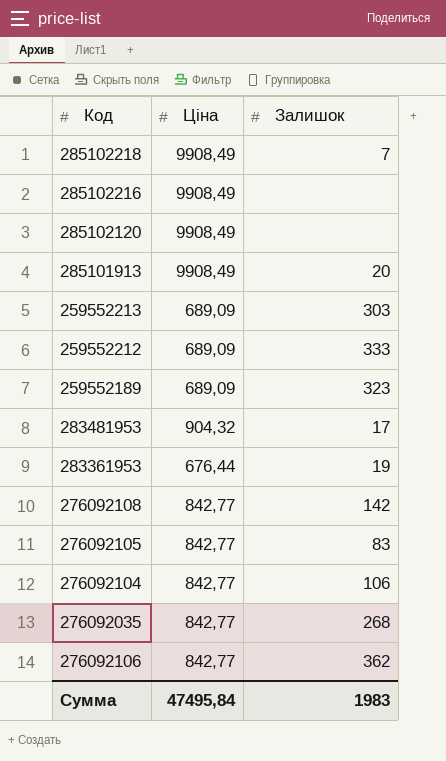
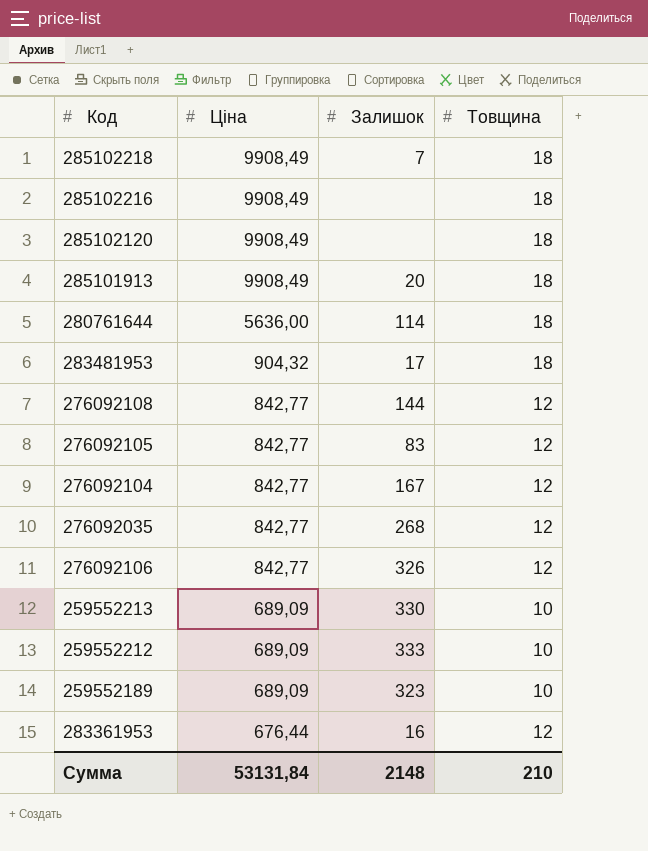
row order: none -> Ціна descending
column Товщина | position: none -> 4
row 280761644: none -> 5636,00 | 114 | 18
276092108 | Залишок: 142 -> 144
276092104 | Залишок: 106 -> 167
276092106 | Залишок: 362 -> 326
259552213 | Залишок: 303 -> 330
283361953 | Залишок: 19 -> 16
Сумма | Ціна: 47495,84 -> 53131,84
Сумма | Залишок: 1983 -> 2148

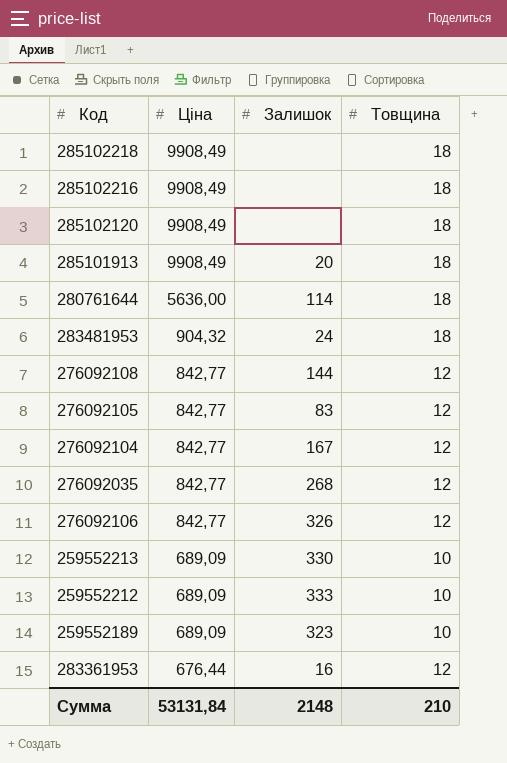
285102218 | Залишок: 7 -> none
283481953 | Залишок: 17 -> 24

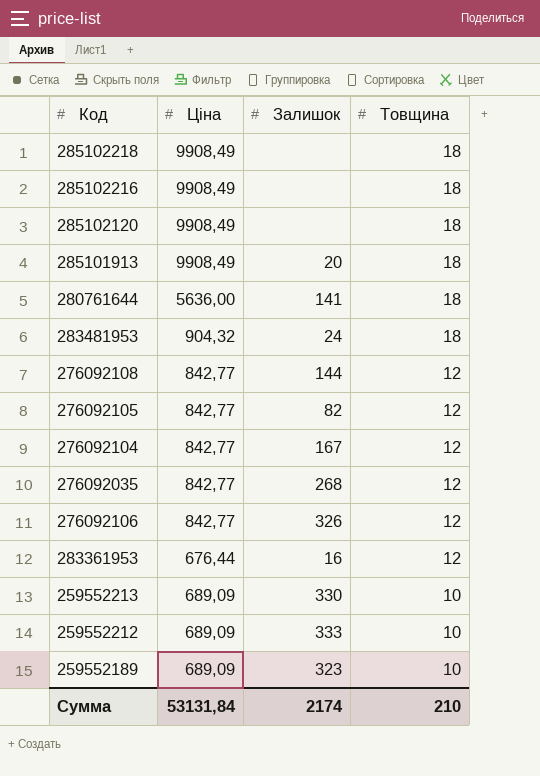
row order: Ціна descending -> Товщина descending
280761644 | Залишок: 114 -> 141
276092105 | Залишок: 83 -> 82
Сумма | Залишок: 2148 -> 2174

